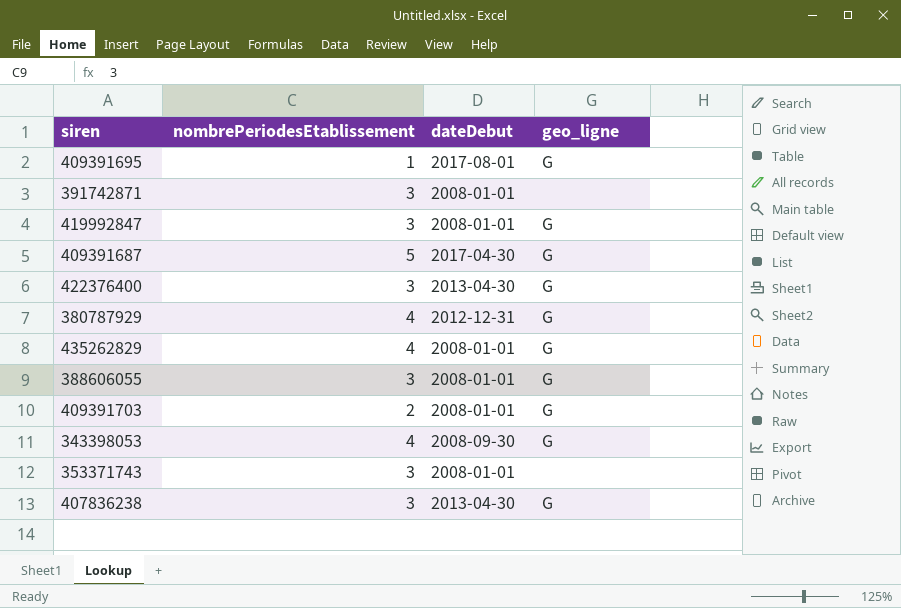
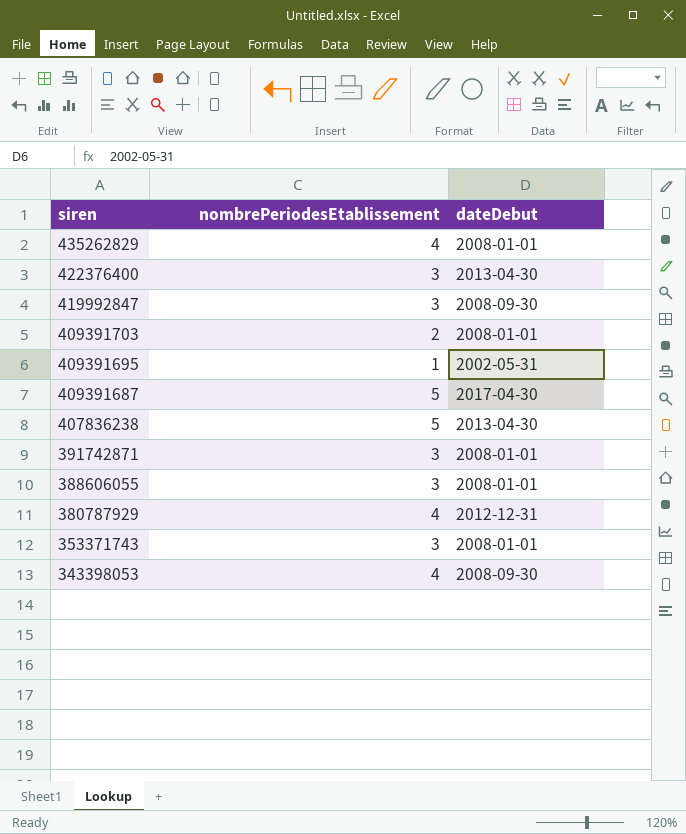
row order: none -> siren descending
column geo_ligne | position: 4 -> none
419992847 | dateDebut: 2008-01-01 -> 2008-09-30
409391695 | dateDebut: 2017-08-01 -> 2002-05-31
407836238 | nombrePeriodesEtablissement: 3 -> 5

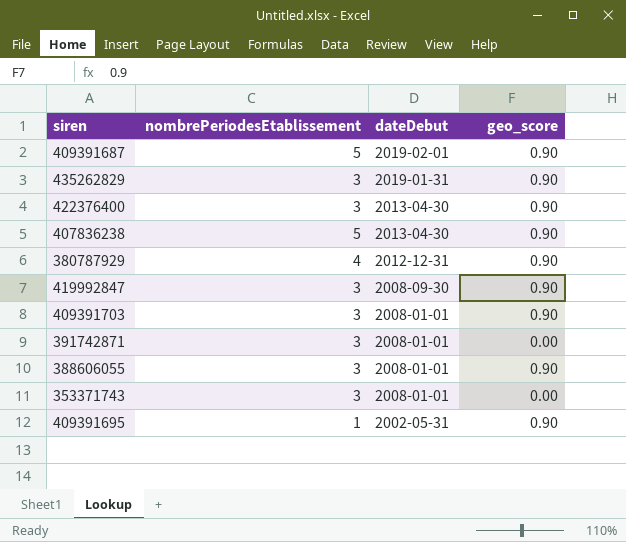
row order: siren descending -> dateDebut descending
column geo_score | position: none -> 4
row 343398053: 4 | 2008-09-30 -> none
409391687 | dateDebut: 2017-04-30 -> 2019-02-01
435262829 | nombrePeriodesEtablissement: 4 -> 3
435262829 | dateDebut: 2008-01-01 -> 2019-01-31
409391703 | nombrePeriodesEtablissement: 2 -> 3

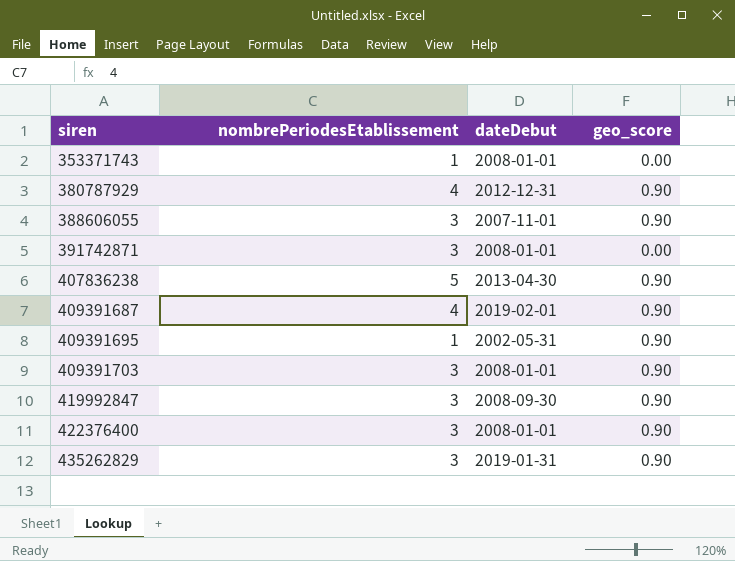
row order: dateDebut descending -> siren ascending
353371743 | nombrePeriodesEtablissement: 3 -> 1
388606055 | dateDebut: 2008-01-01 -> 2007-11-01
409391687 | nombrePeriodesEtablissement: 5 -> 4
422376400 | dateDebut: 2013-04-30 -> 2008-01-01

